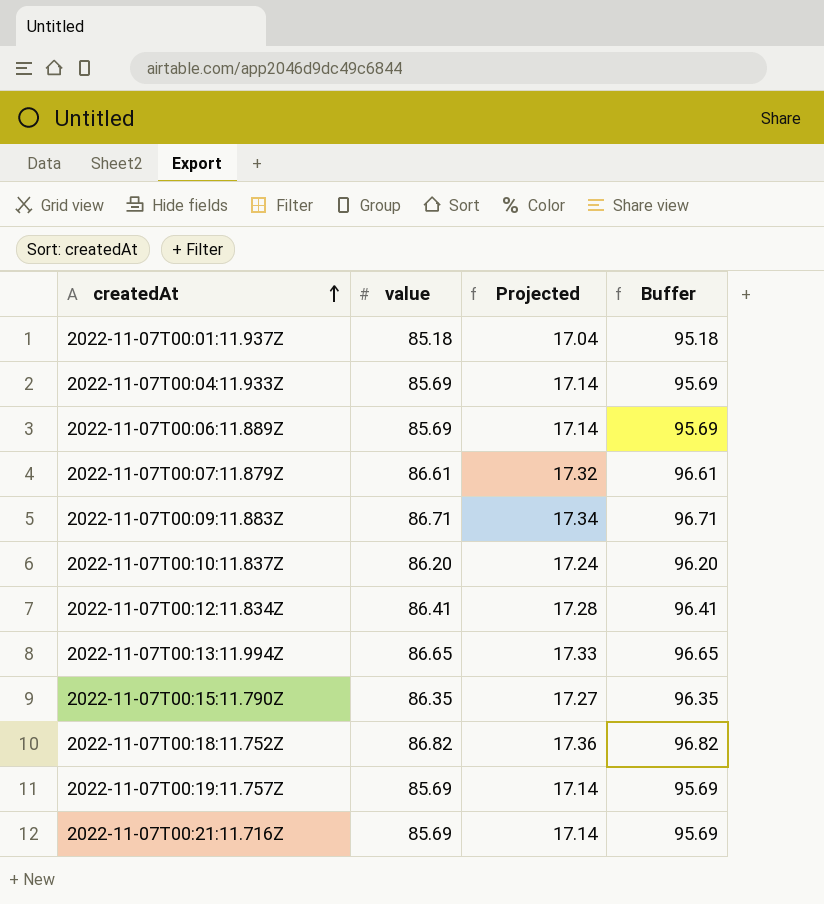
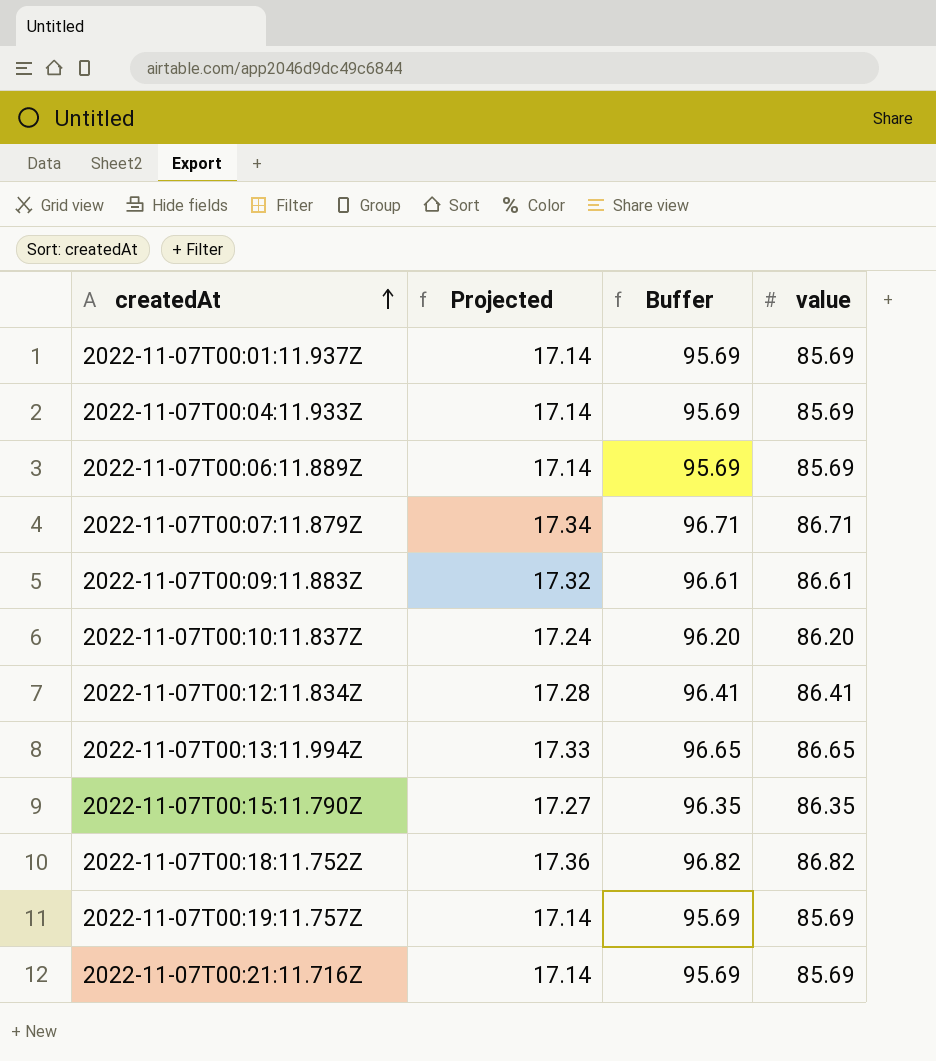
column value | position: 2 -> 4
2022-11-07T00:01:11.937Z | Projected: 17.04 -> 17.14
2022-11-07T00:01:11.937Z | Buffer: 95.18 -> 95.69
2022-11-07T00:01:11.937Z | value: 85.18 -> 85.69
2022-11-07T00:07:11.879Z | Projected: 17.32 -> 17.34
2022-11-07T00:07:11.879Z | Buffer: 96.61 -> 96.71
2022-11-07T00:07:11.879Z | value: 86.61 -> 86.71
2022-11-07T00:09:11.883Z | Projected: 17.34 -> 17.32
2022-11-07T00:09:11.883Z | Buffer: 96.71 -> 96.61
2022-11-07T00:09:11.883Z | value: 86.71 -> 86.61

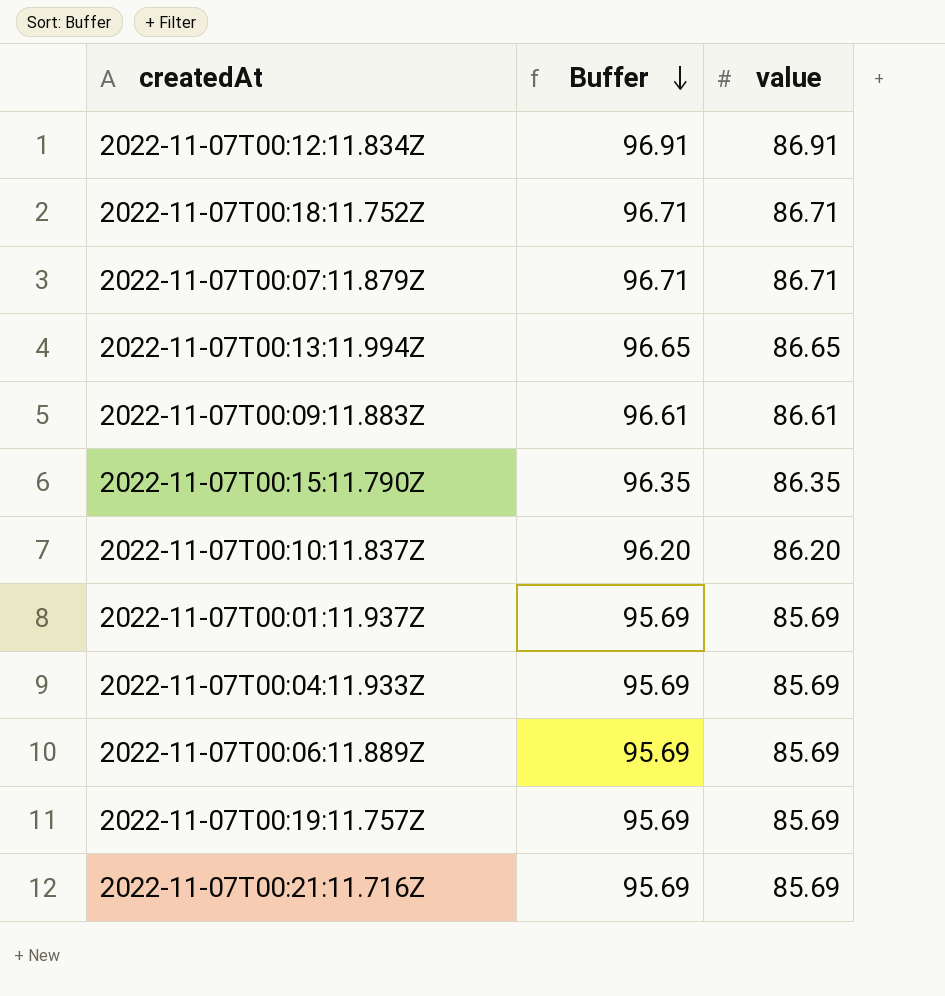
row order: createdAt ascending -> Buffer descending
column Projected | formula: [value] * 0.2 -> none
2022-11-07T00:12:11.834Z | Buffer: 96.41 -> 96.91
2022-11-07T00:12:11.834Z | value: 86.41 -> 86.91
2022-11-07T00:18:11.752Z | Buffer: 96.82 -> 96.71
2022-11-07T00:18:11.752Z | value: 86.82 -> 86.71

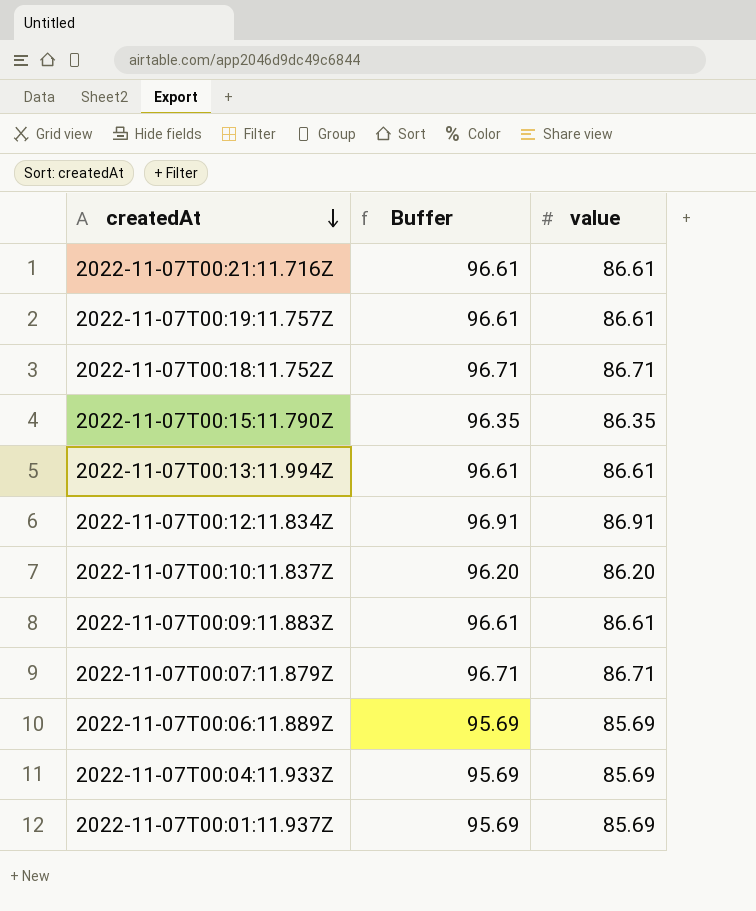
row order: Buffer descending -> createdAt descending
2022-11-07T00:21:11.716Z | Buffer: 95.69 -> 96.61
2022-11-07T00:21:11.716Z | value: 85.69 -> 86.61
2022-11-07T00:19:11.757Z | Buffer: 95.69 -> 96.61
2022-11-07T00:19:11.757Z | value: 85.69 -> 86.61
2022-11-07T00:13:11.994Z | Buffer: 96.65 -> 96.61
2022-11-07T00:13:11.994Z | value: 86.65 -> 86.61

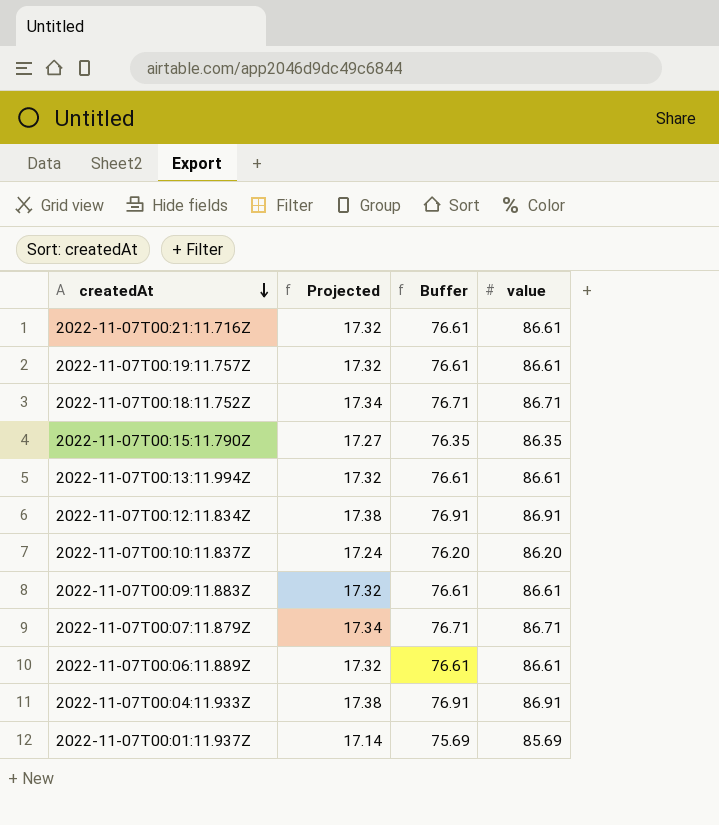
column Projected | formula: none -> [value] * 0.2
column Buffer | formula: [value] + 10 -> [value] - 10
2022-11-07T00:06:11.889Z | value: 85.69 -> 86.61
2022-11-07T00:04:11.933Z | value: 85.69 -> 86.91

